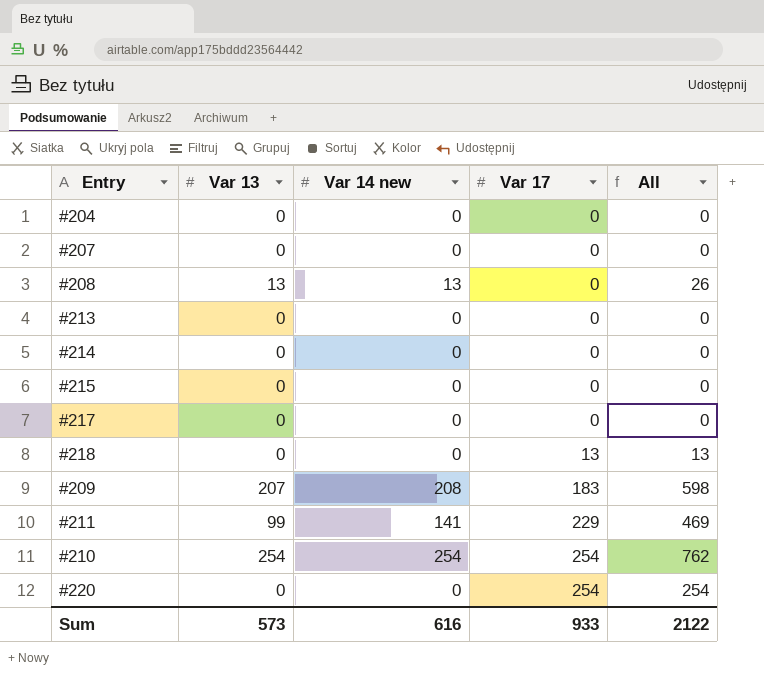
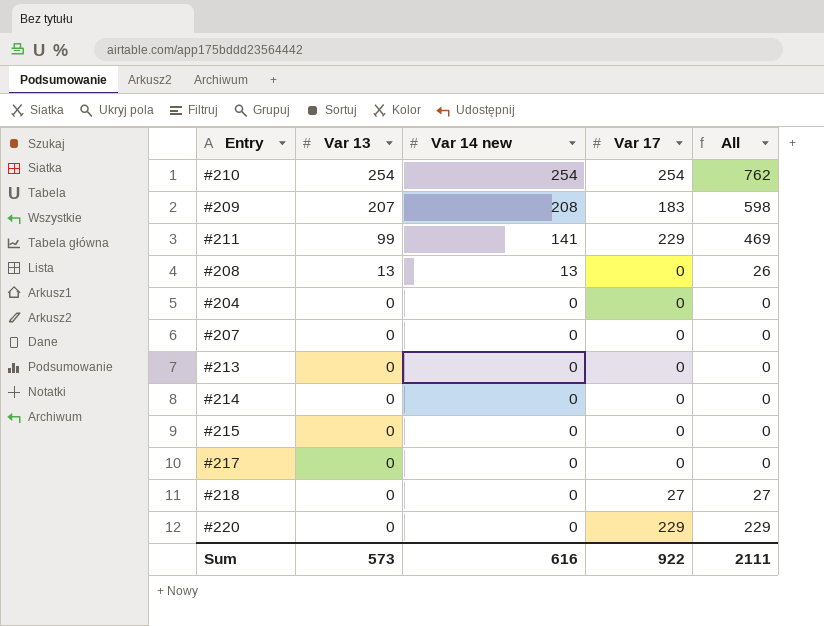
row order: Var 17 ascending -> Var 13 descending
#218 | Var 17: 13 -> 27
#218 | All: 13 -> 27
#220 | Var 17: 254 -> 229
#220 | All: 254 -> 229
Sum | Var 17: 933 -> 922
Sum | All: 2122 -> 2111

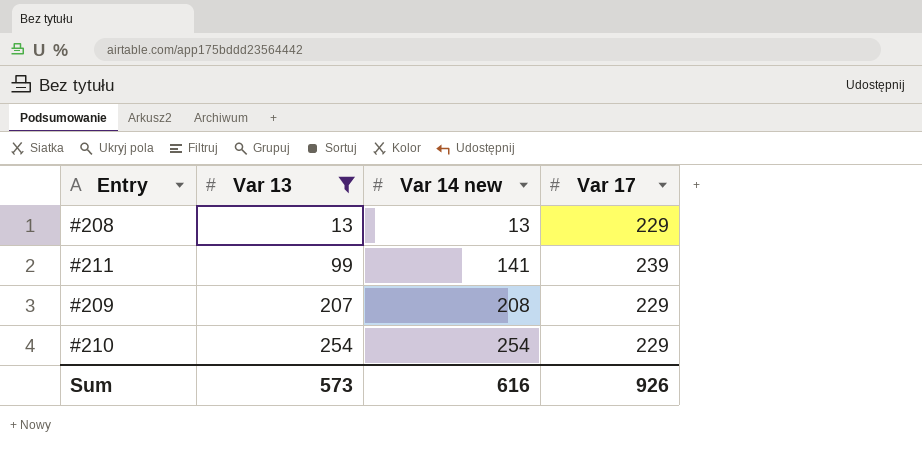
filter: none -> Var 13 != 0
row order: Var 13 descending -> Var 13 ascending
column All | formula: [Var 13] + [Var 14 new] + [Var 17] -> none
#208 | Var 17: 0 -> 229
#211 | Var 17: 229 -> 239
#209 | Var 17: 183 -> 229
#210 | Var 17: 254 -> 229
Sum | Var 17: 922 -> 926

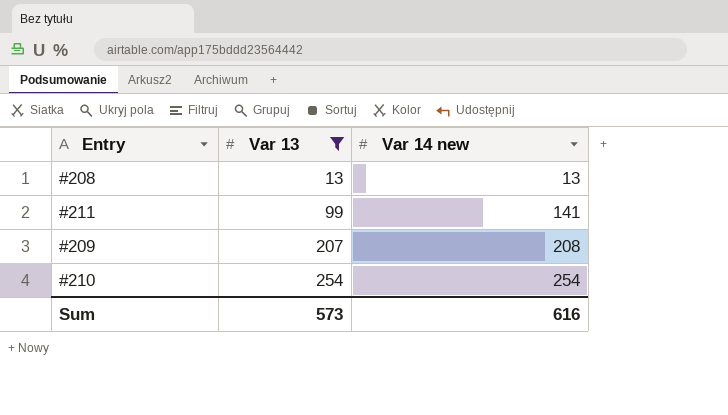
column Var 17 | position: 4 -> none

